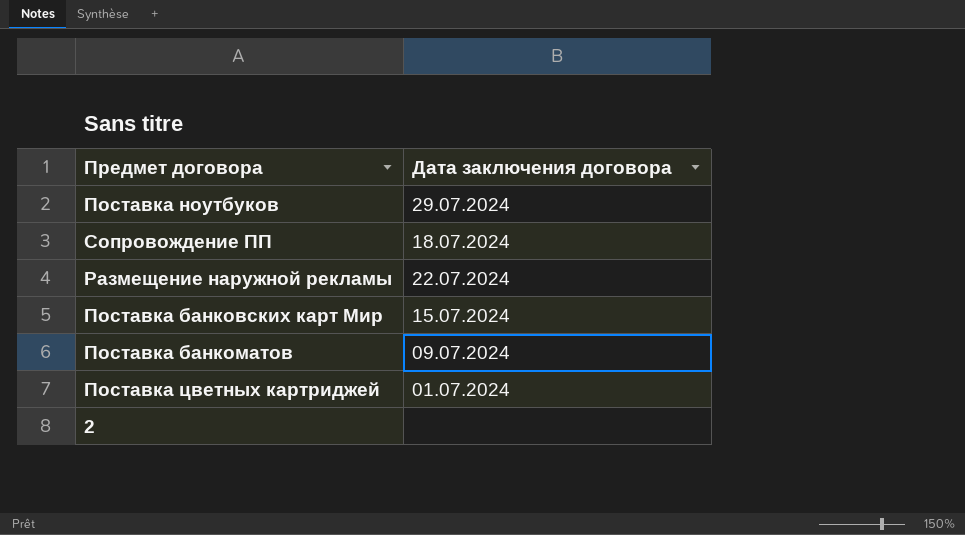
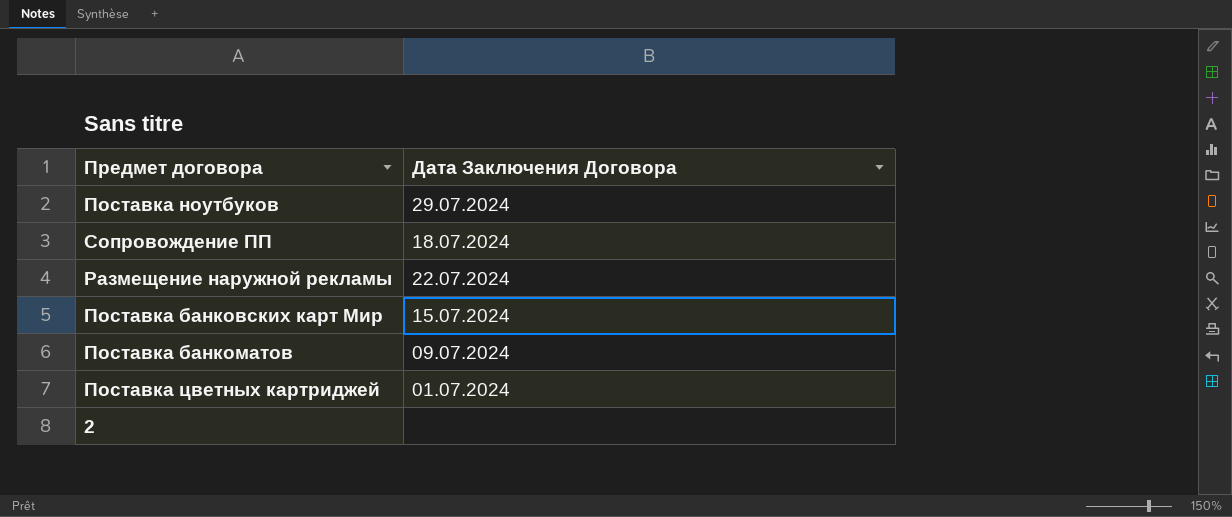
column name: Дата заключения договора -> Дата Заключения Договора

